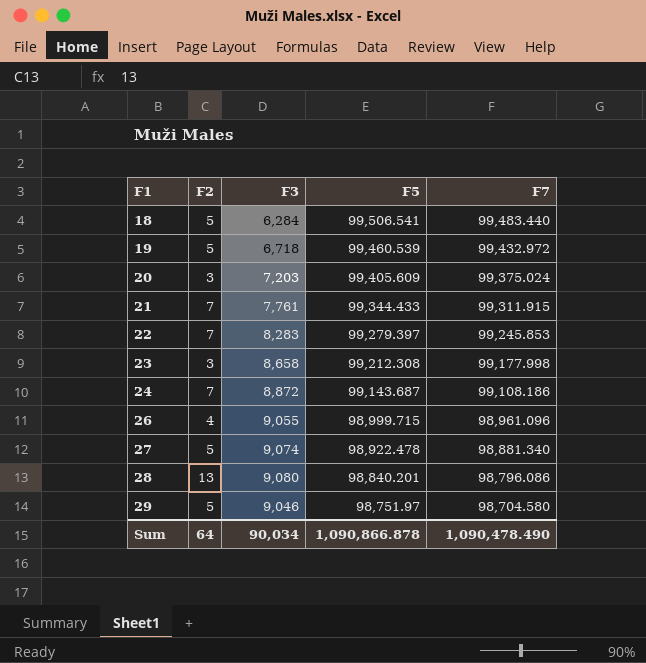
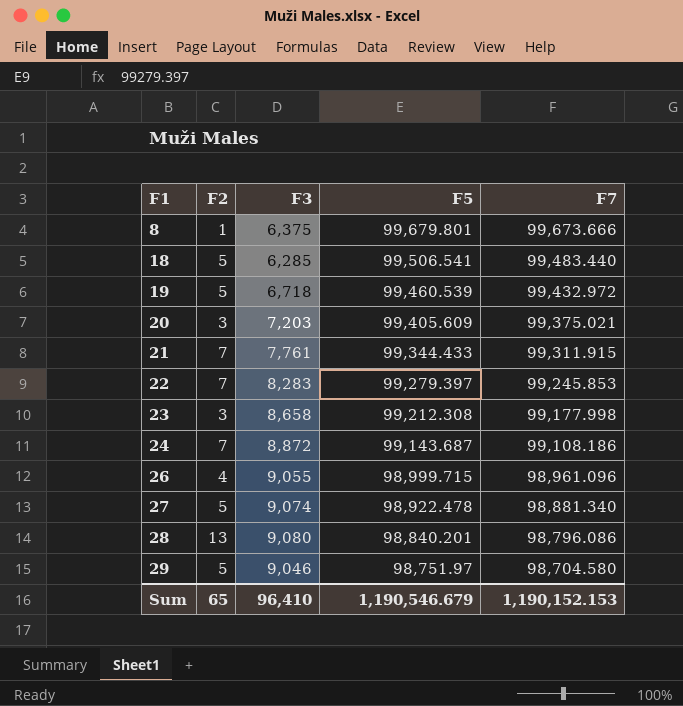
row 8: none -> 1 | 6,375 | 99,679.801 | 99,673.666
18 | F3: 6,284 -> 6,285
20 | F7: 99,375.024 -> 99,375.021
Sum | F2: 64 -> 65
Sum | F3: 90,034 -> 96,410
Sum | F5: 1,090,866.878 -> 1,190,546.679
Sum | F7: 1,090,478.490 -> 1,190,152.153

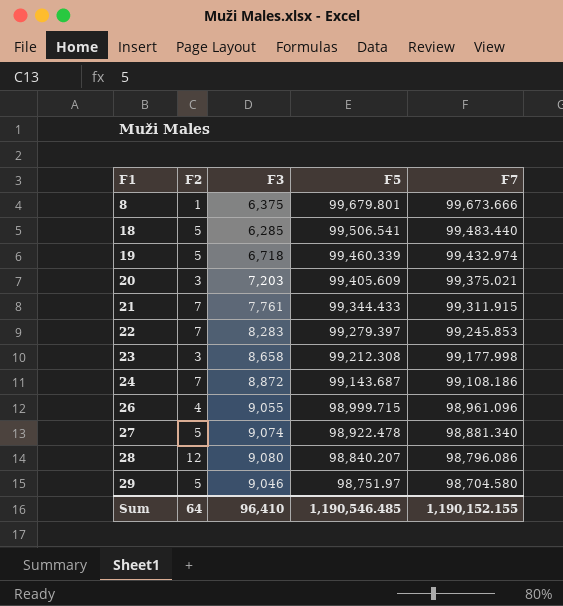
19 | F5: 99,460.539 -> 99,460.339
19 | F7: 99,432.972 -> 99,432.974
28 | F2: 13 -> 12
28 | F5: 98,840.201 -> 98,840.207
Sum | F2: 65 -> 64
Sum | F5: 1,190,546.679 -> 1,190,546.485
Sum | F7: 1,190,152.153 -> 1,190,152.155

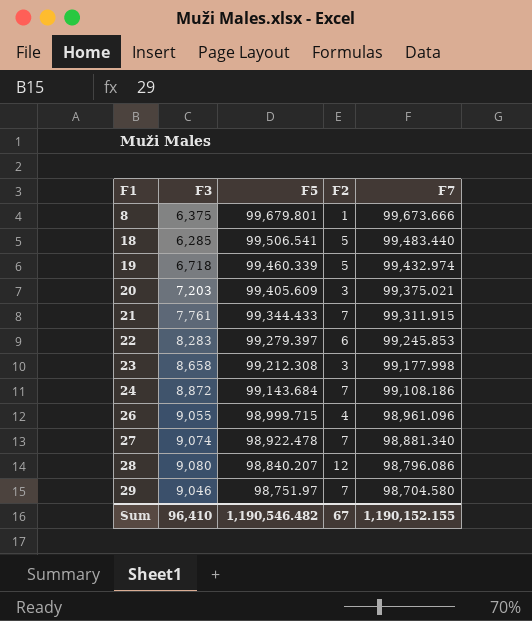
column F2 | position: 2 -> 4
22 | F2: 7 -> 6
24 | F5: 99,143.687 -> 99,143.684
27 | F2: 5 -> 7
29 | F2: 5 -> 7
Sum | F5: 1,190,546.485 -> 1,190,546.482
Sum | F2: 64 -> 67

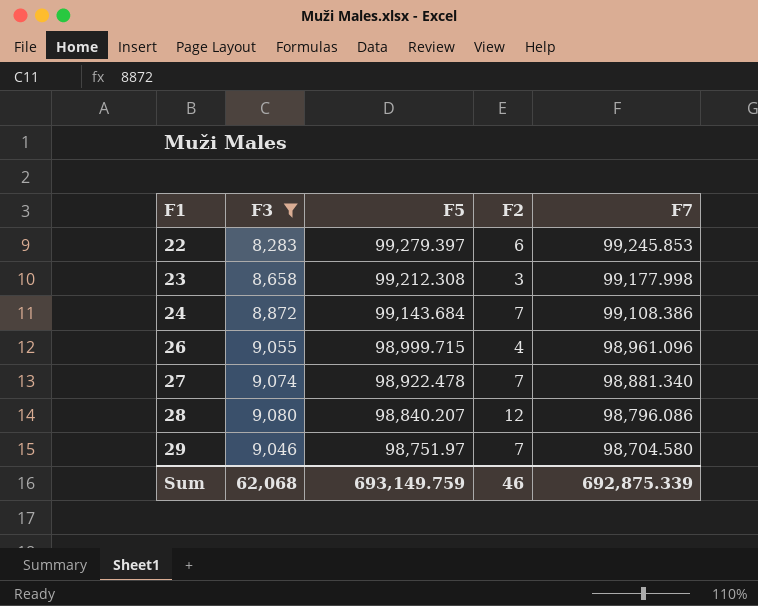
filter: none -> F3 >= 8,283
24 | F7: 99,108.186 -> 99,108.386
Sum | F3: 96,410 -> 62,068
Sum | F5: 1,190,546.482 -> 693,149.759
Sum | F2: 67 -> 46
Sum | F7: 1,190,152.155 -> 692,875.339

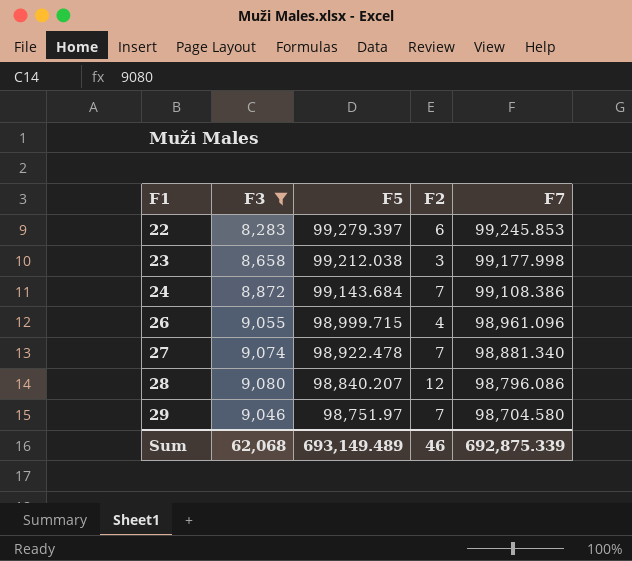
23 | F5: 99,212.308 -> 99,212.038
Sum | F5: 693,149.759 -> 693,149.489

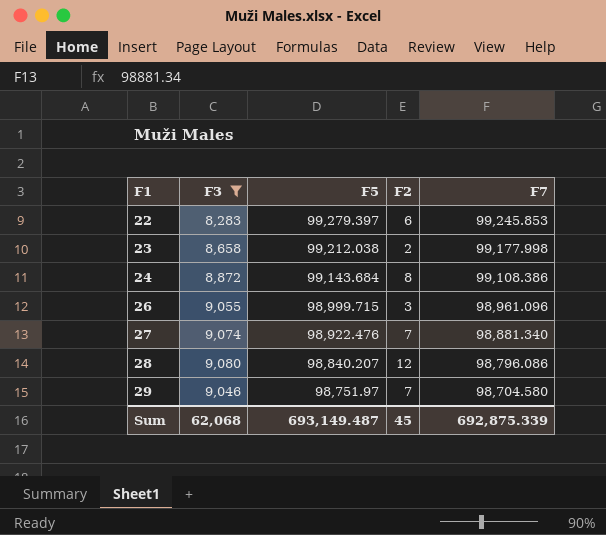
23 | F2: 3 -> 2
24 | F2: 7 -> 8
26 | F2: 4 -> 3
27 | F5: 98,922.478 -> 98,922.476
Sum | F5: 693,149.489 -> 693,149.487
Sum | F2: 46 -> 45

